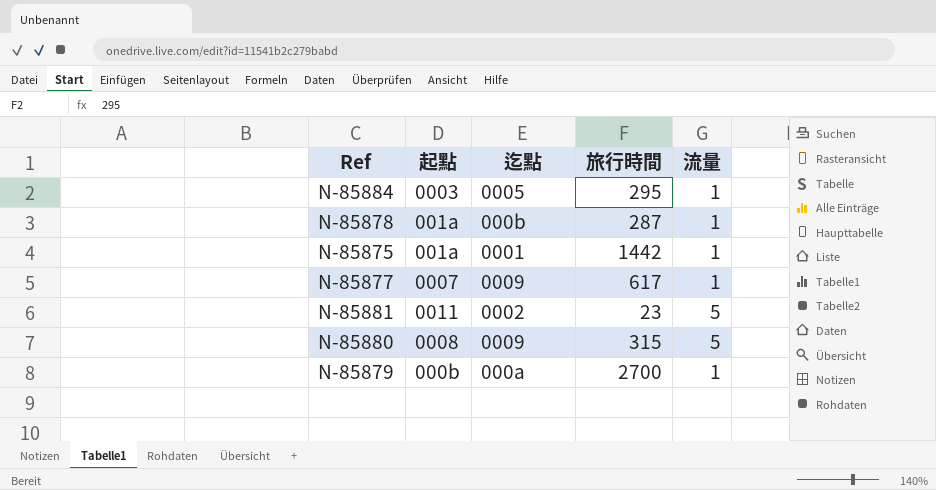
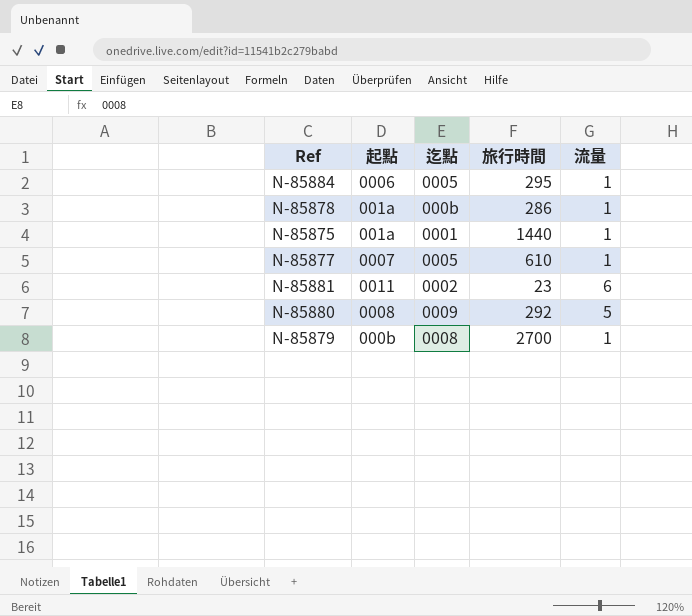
N-85884 | 起點: 0003 -> 0006
N-85878 | 旅行時間: 287 -> 286
N-85875 | 旅行時間: 1442 -> 1440
N-85877 | 迄點: 0009 -> 0005
N-85877 | 旅行時間: 617 -> 610
N-85881 | 流量: 5 -> 6
N-85880 | 旅行時間: 315 -> 292
N-85879 | 迄點: 000a -> 0008

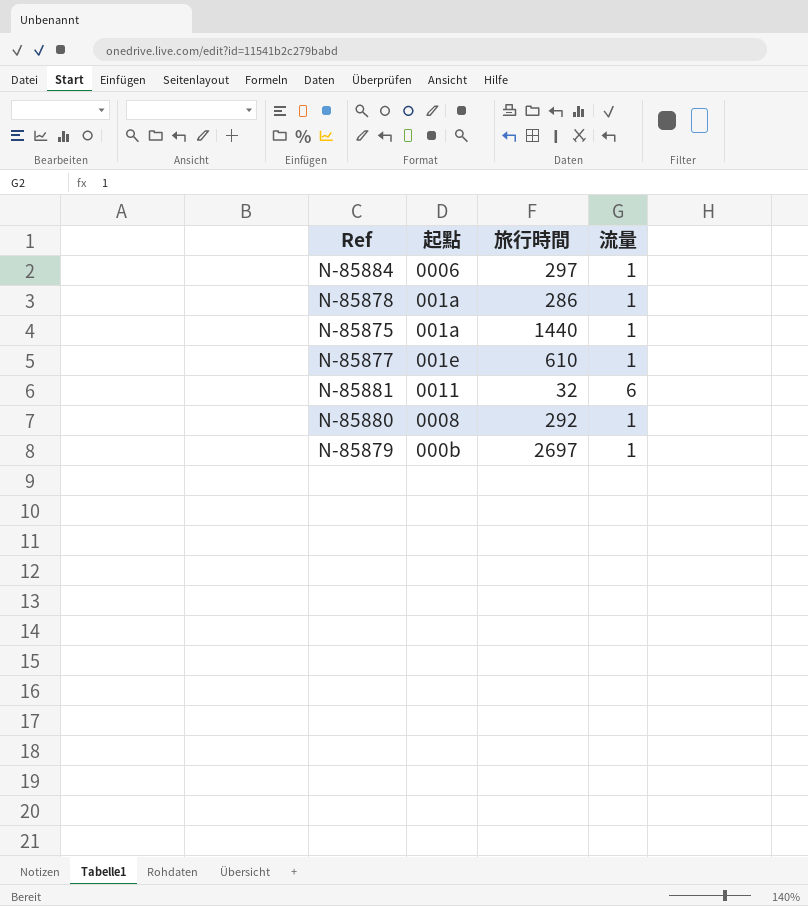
column 迄點 | position: 3 -> none
N-85884 | 旅行時間: 295 -> 297
N-85877 | 起點: 0007 -> 001e
N-85881 | 旅行時間: 23 -> 32
N-85880 | 流量: 5 -> 1
N-85879 | 旅行時間: 2700 -> 2697

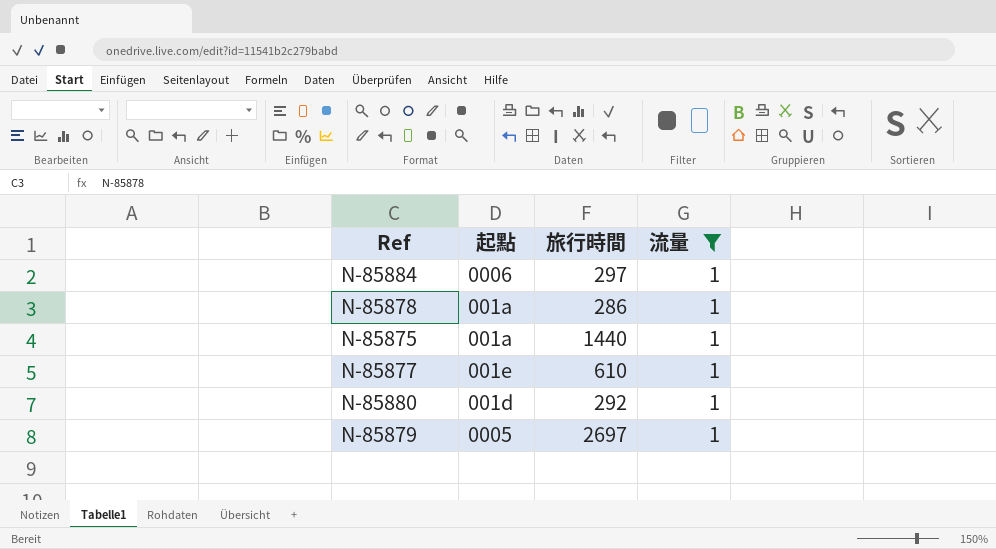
filter: none -> 流量 = 1
N-85880 | 起點: 0008 -> 001d
N-85879 | 起點: 000b -> 0005

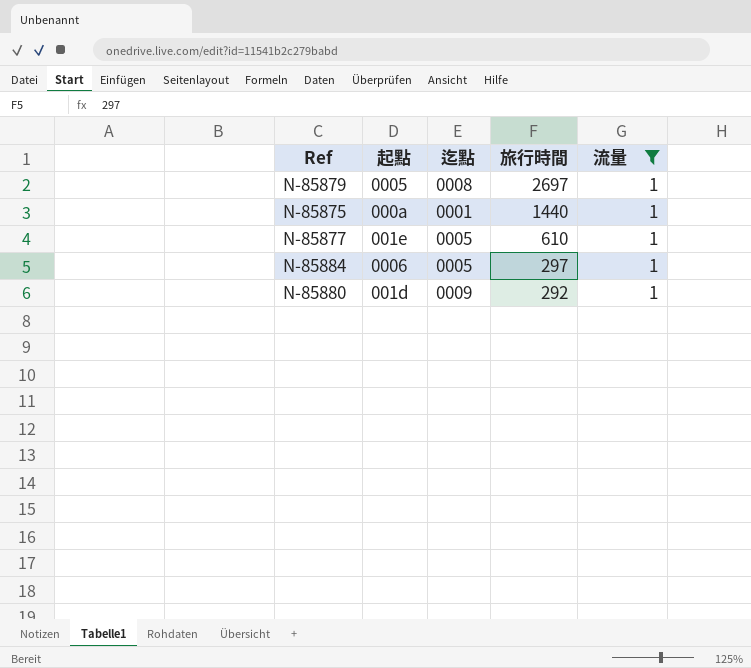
row order: none -> 旅行時間 descending
column 迄點 | position: none -> 3
row N-85878: 001a | 286 | 1 -> none
N-85875 | 起點: 001a -> 000a

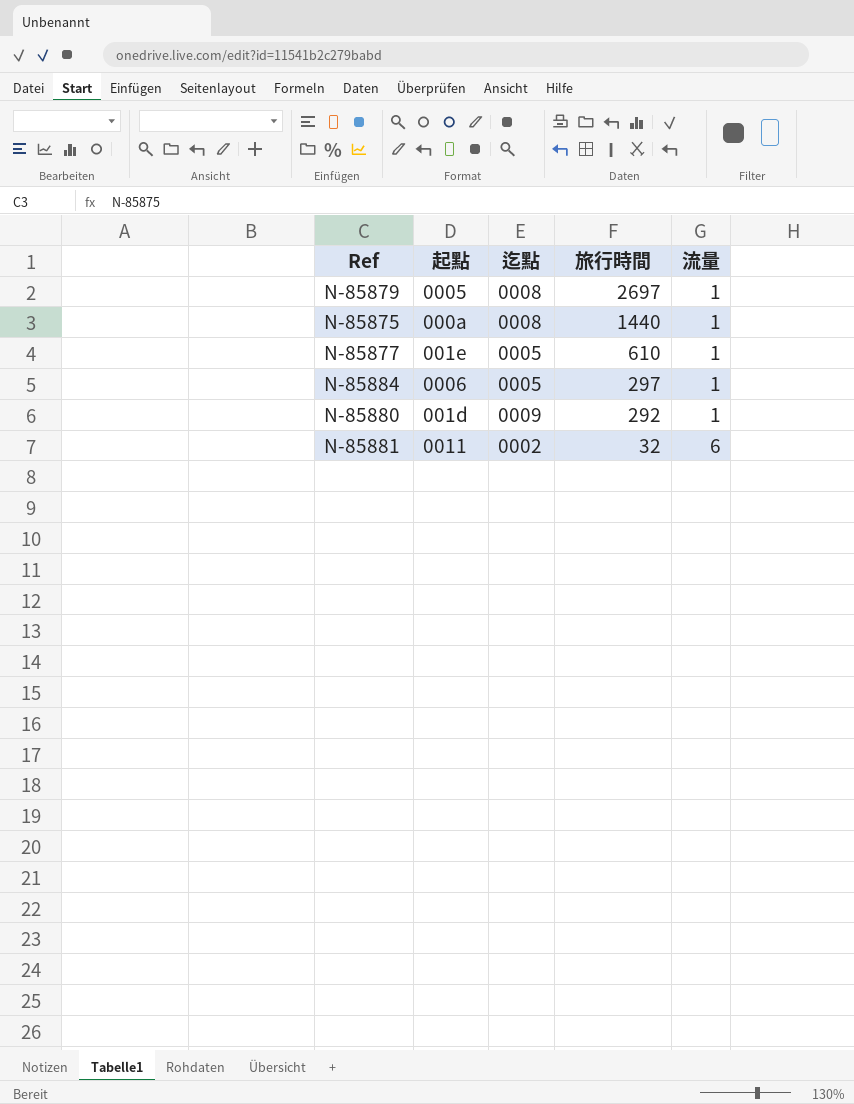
filter: 流量 = 1 -> none
N-85875 | 迄點: 0001 -> 0008

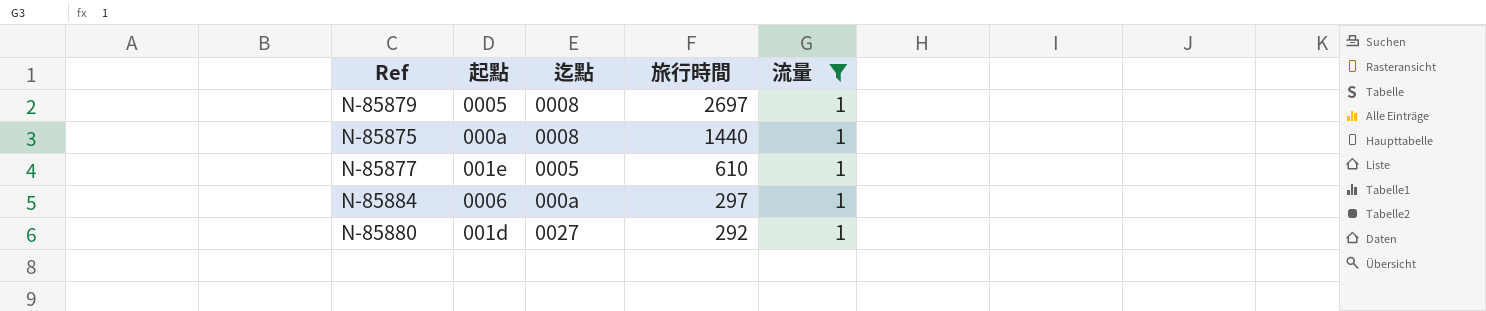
filter: none -> 流量 = 1
N-85884 | 迄點: 0005 -> 000a
N-85880 | 迄點: 0009 -> 0027

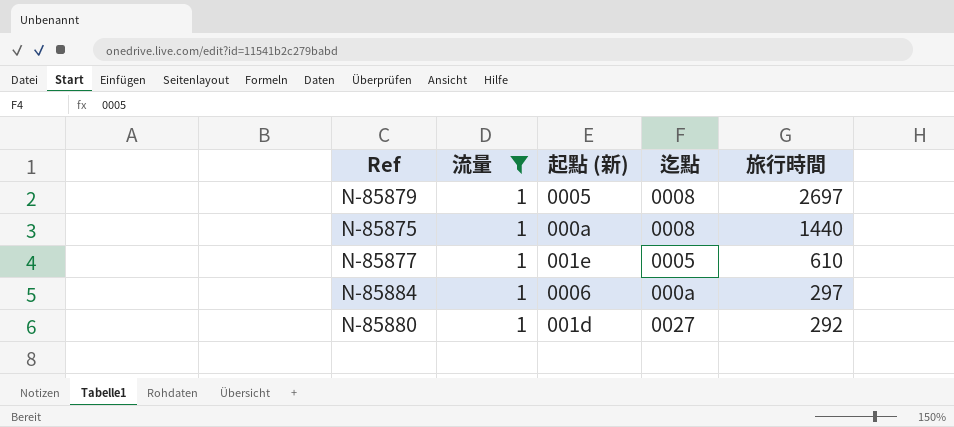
column 流量 | position: 5 -> 2
column name: 起點 -> 起點 (新)

